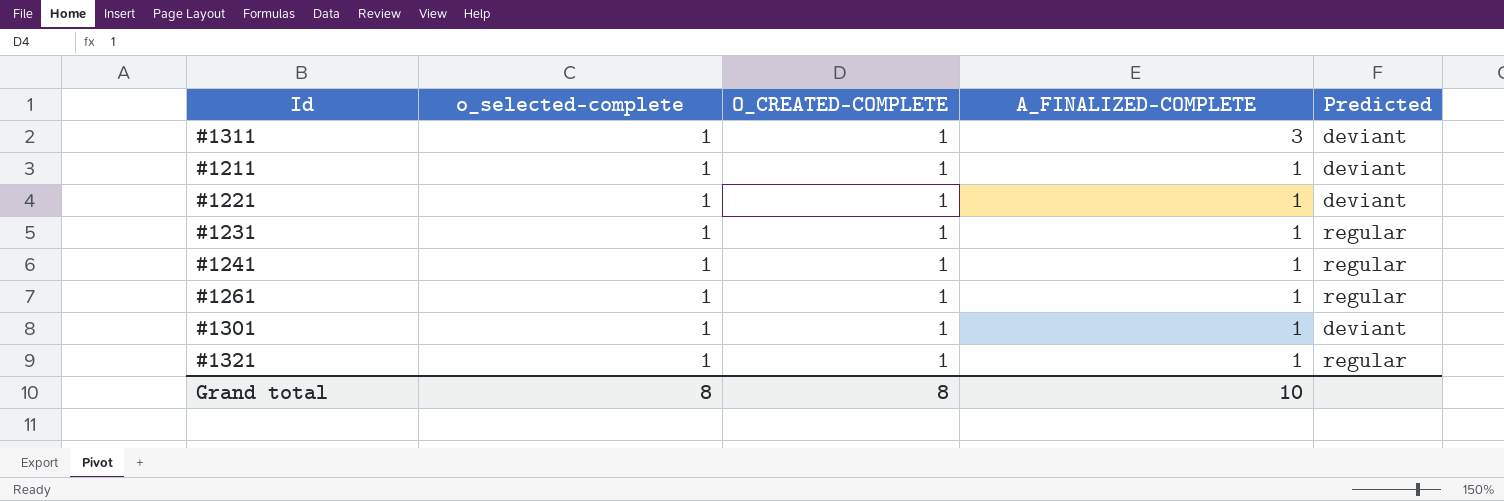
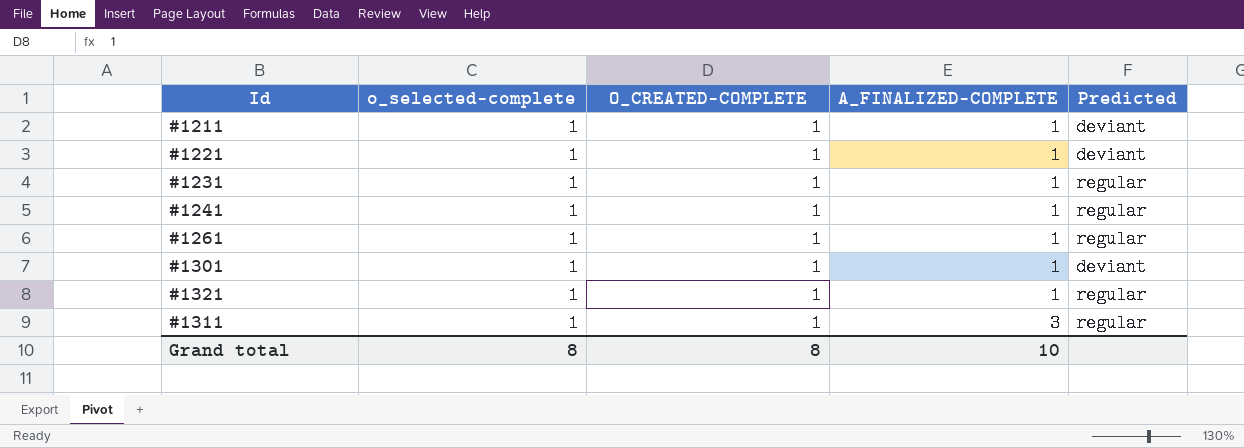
row order: A_FINALIZED-COMPLETE descending -> A_FINALIZED-COMPLETE ascending
#1311 | Predicted: deviant -> regular

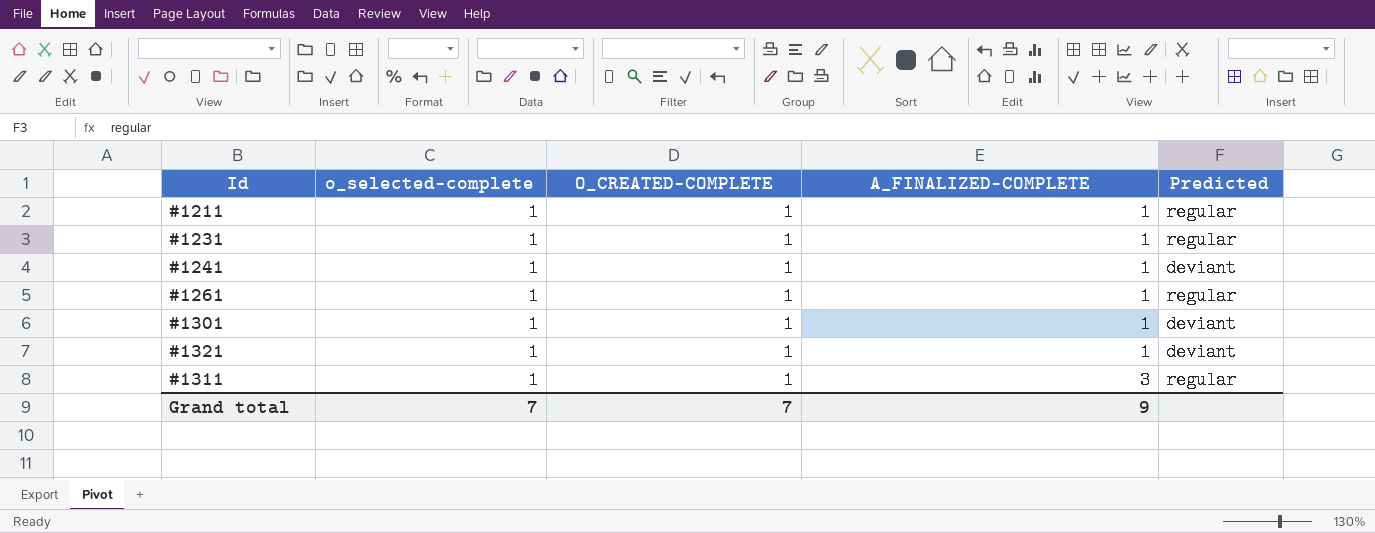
row #1221: 1 | 1 | 1 | deviant -> none
#1211 | Predicted: deviant -> regular
#1241 | Predicted: regular -> deviant
#1321 | Predicted: regular -> deviant
Grand total | o_selected-complete: 8 -> 7
Grand total | O_CREATED-COMPLETE: 8 -> 7
Grand total | A_FINALIZED-COMPLETE: 10 -> 9

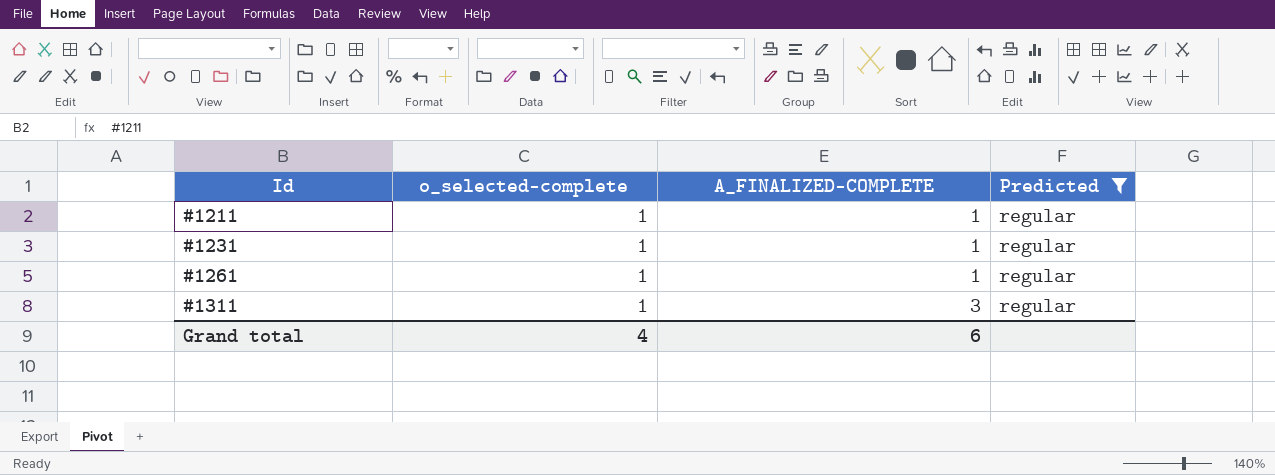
filter: none -> Predicted = regular
column O_CREATED-COMPLETE | position: 3 -> none
Grand total | o_selected-complete: 7 -> 4
Grand total | A_FINALIZED-COMPLETE: 9 -> 6

